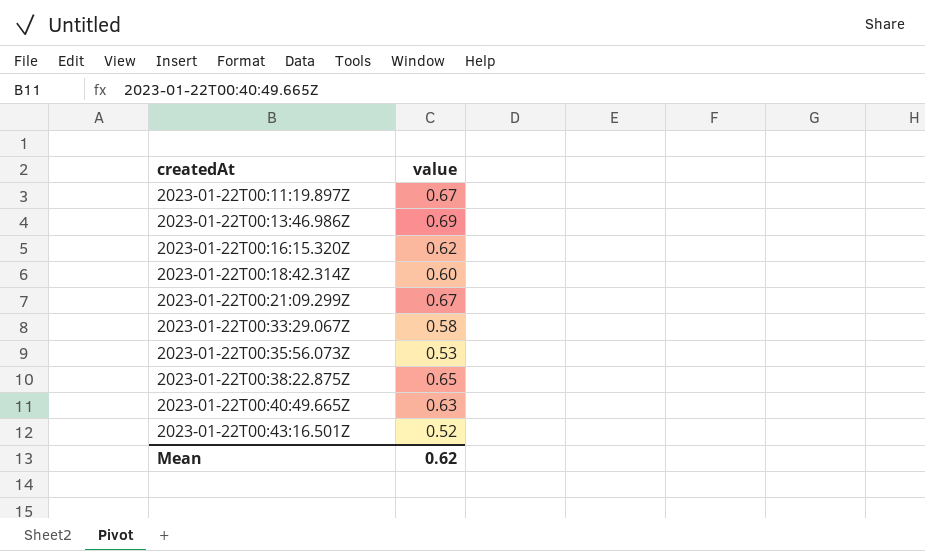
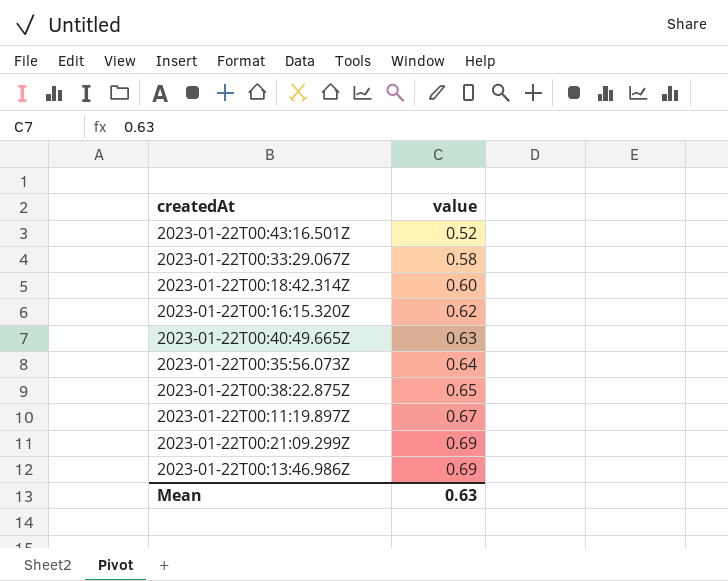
row order: createdAt ascending -> value ascending
2023-01-22T00:35:56.073Z | value: 0.53 -> 0.64
2023-01-22T00:21:09.299Z | value: 0.67 -> 0.69
Mean | value: 0.62 -> 0.63

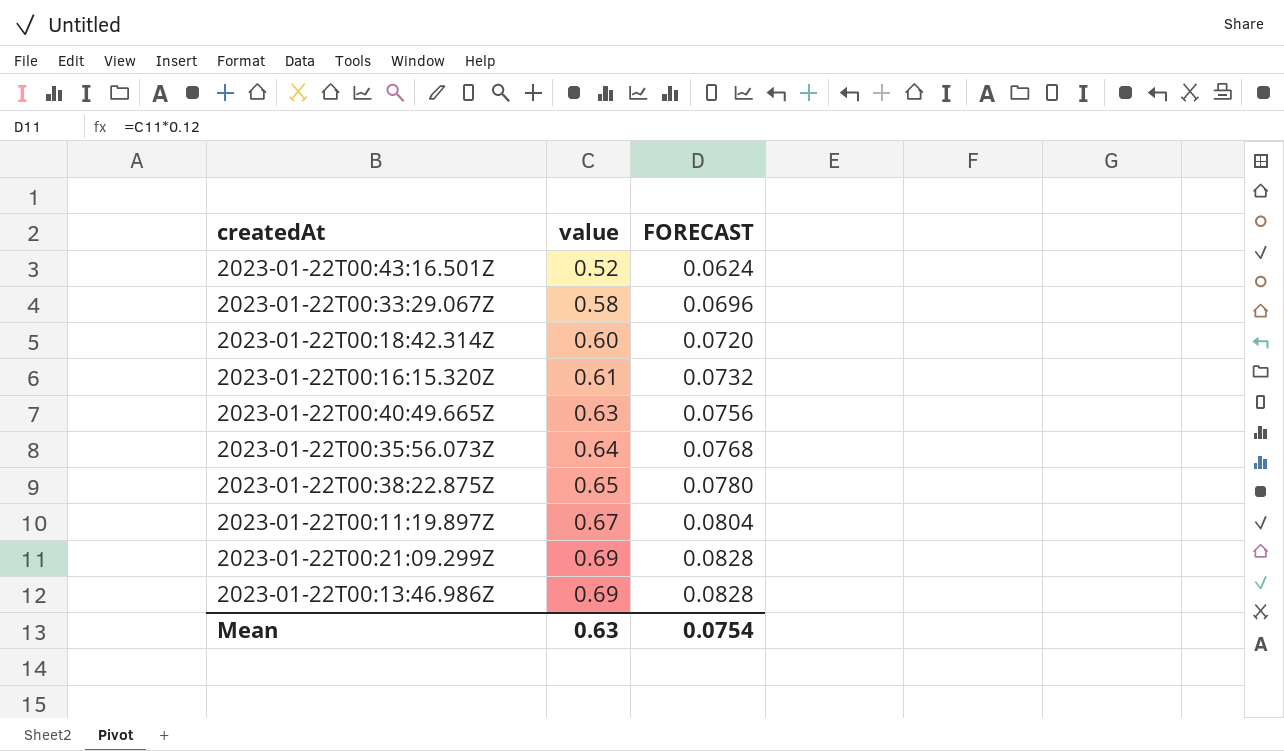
column FORECAST | formula: none -> [value] * 0.12
2023-01-22T00:16:15.320Z | value: 0.62 -> 0.61

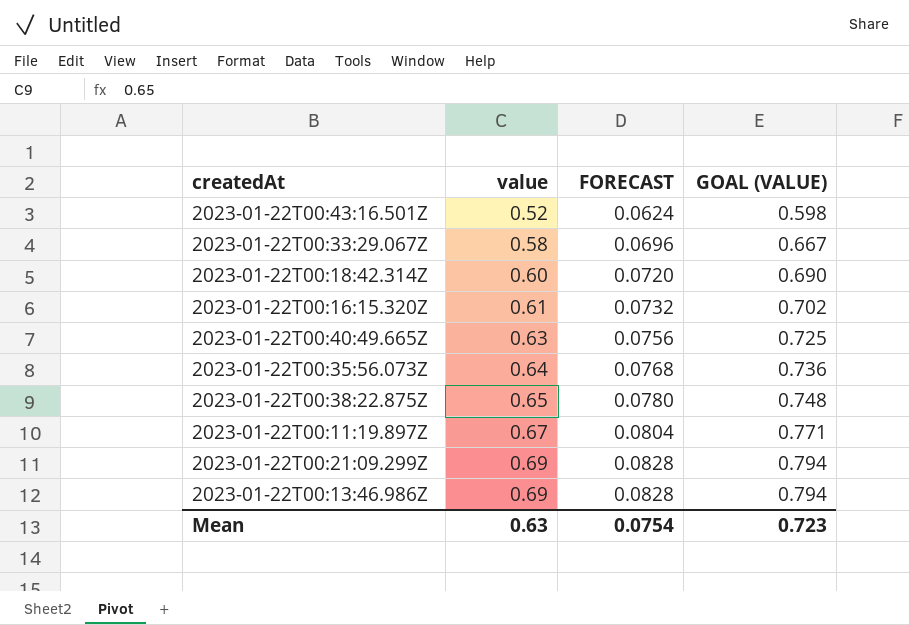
column GOAL (VALUE) | formula: none -> [value] * 1.15

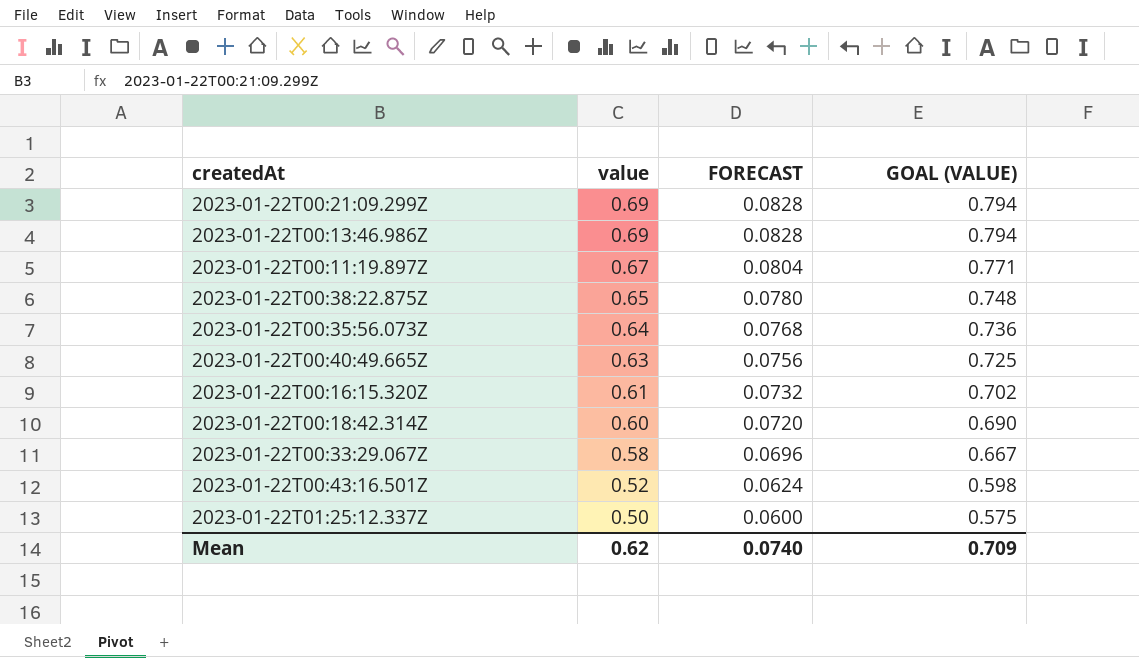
row order: value ascending -> value descending
row 2023-01-22T01:25:12.337Z: none -> 0.50 | 0.0600 | 0.575
Mean | value: 0.63 -> 0.62
Mean | FORECAST: 0.0754 -> 0.0740
Mean | GOAL (VALUE): 0.723 -> 0.709

